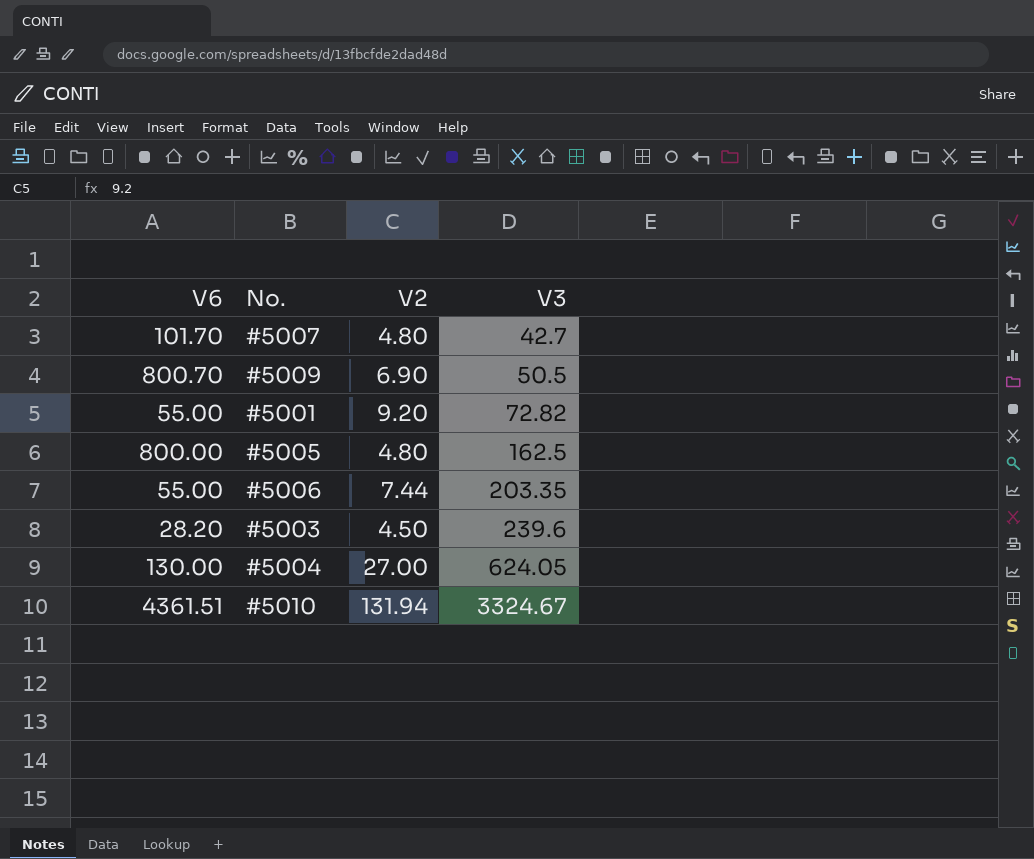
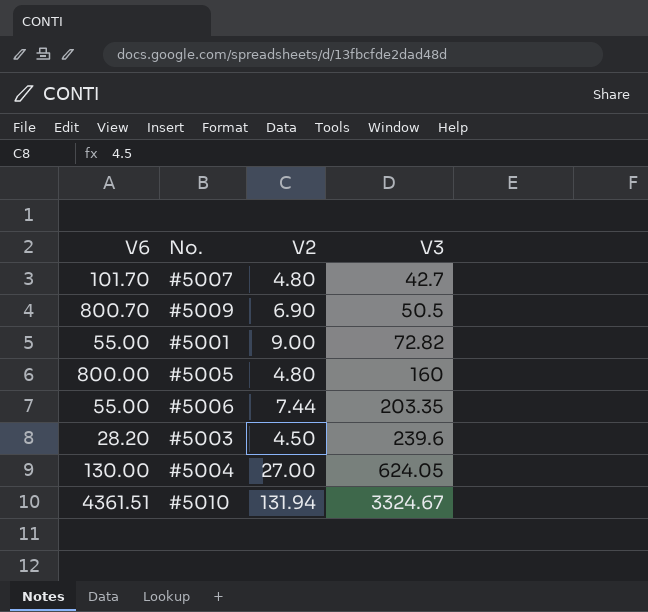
#5001 | V2: 9.20 -> 9.00
#5005 | V3: 162.5 -> 160

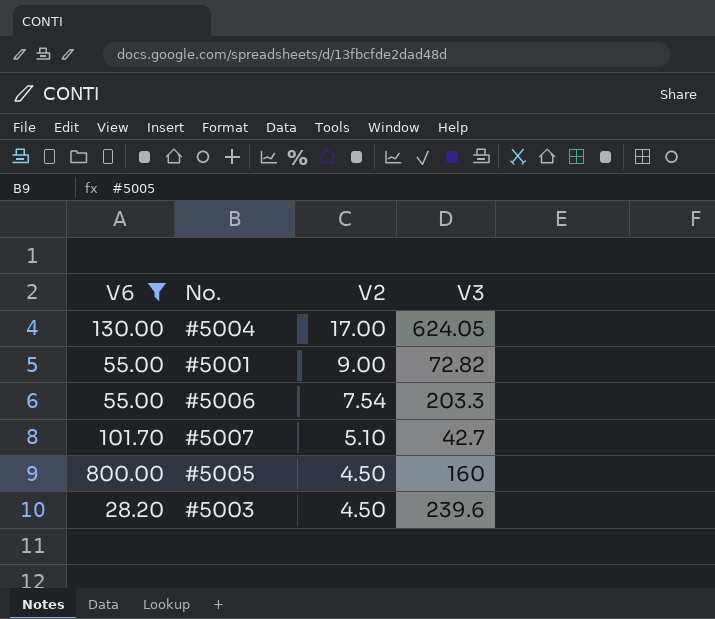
filter: none -> V6 <= 800.00
row order: V3 ascending -> V2 descending
#5004 | V2: 27.00 -> 17.00
#5006 | V2: 7.44 -> 7.54
#5006 | V3: 203.35 -> 203.3
#5007 | V2: 4.80 -> 5.10
#5005 | V2: 4.80 -> 4.50

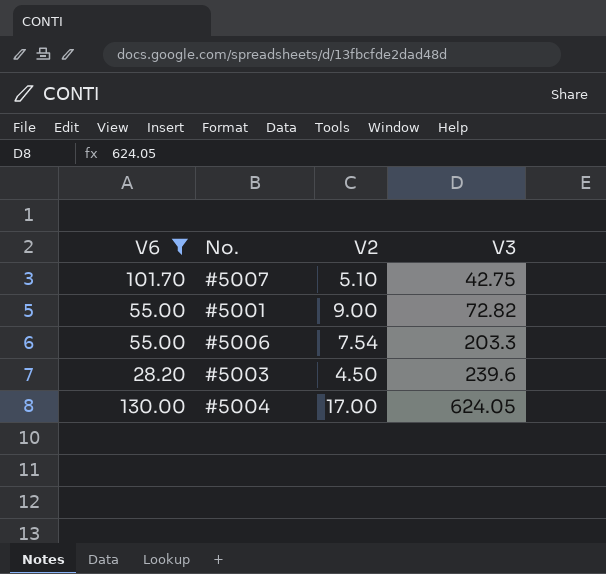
row order: V2 descending -> V3 ascending
row #5005: 800.00 | 4.50 | 160 -> none
#5007 | V3: 42.7 -> 42.75

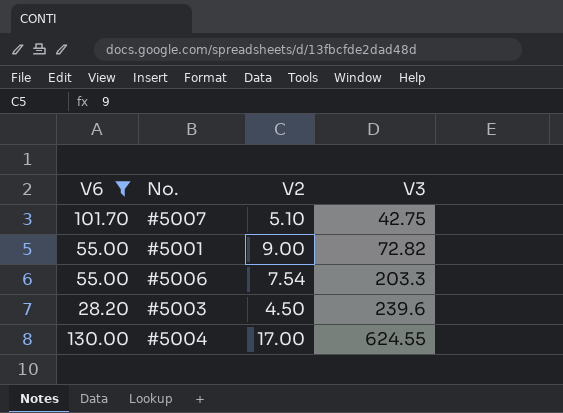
#5004 | V3: 624.05 -> 624.55

